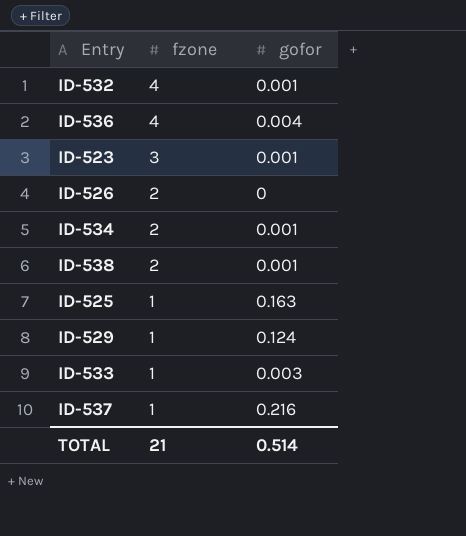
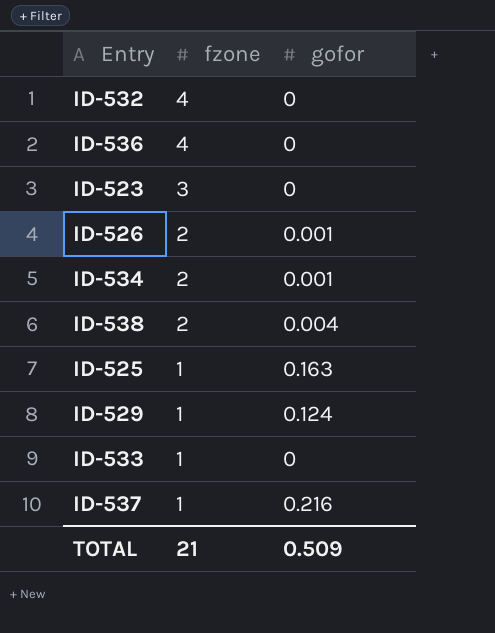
ID-532 | gofor: 0.001 -> 0
ID-536 | gofor: 0.004 -> 0
ID-523 | gofor: 0.001 -> 0
ID-526 | gofor: 0 -> 0.001
ID-538 | gofor: 0.001 -> 0.004
ID-533 | gofor: 0.003 -> 0
TOTAL | gofor: 0.514 -> 0.509

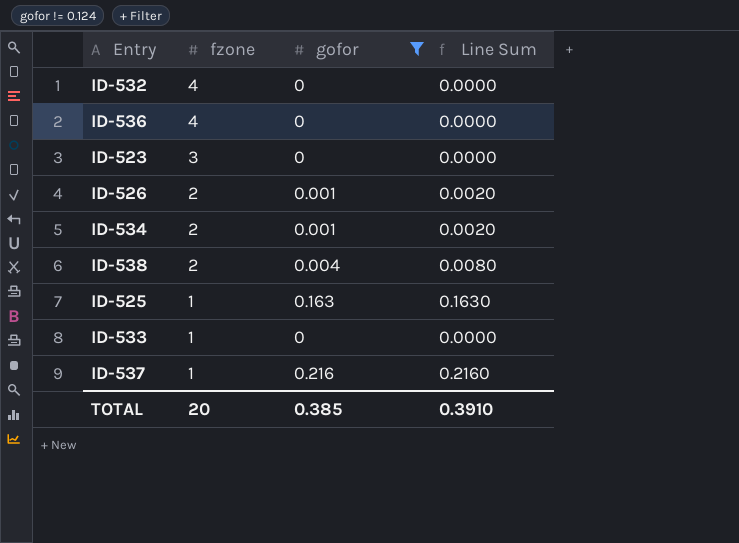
filter: none -> gofor != 0.124
column Line Sum | formula: none -> [fzone] * [gofor]
TOTAL | fzone: 21 -> 20
TOTAL | gofor: 0.509 -> 0.385

